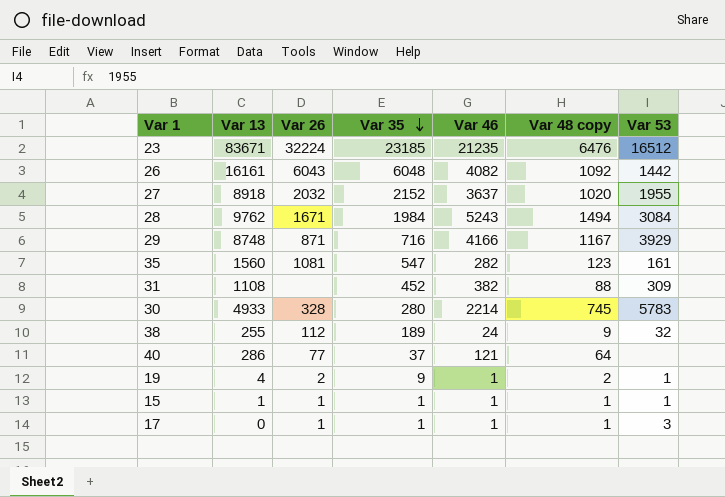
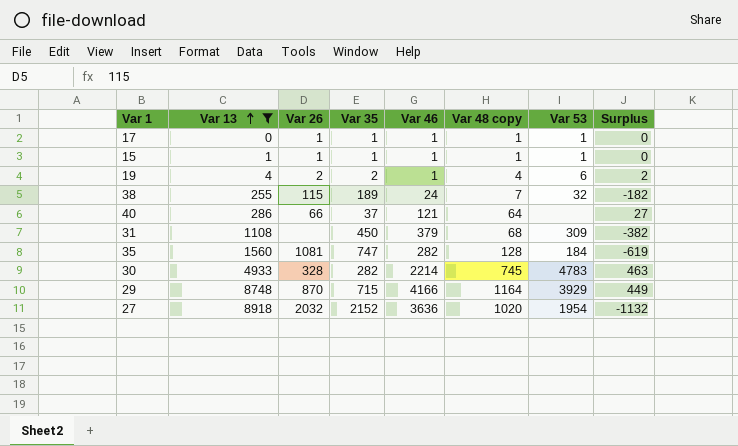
filter: none -> Var 13 <= 8918
row order: Var 35 descending -> Var 13 ascending
column Surplus | formula: none -> [Var 48 copy] - [Var 35]
17 | Var 53: 3 -> 1
19 | Var 35: 9 -> 2
19 | Var 48 copy: 2 -> 4
19 | Var 53: 1 -> 6
38 | Var 26: 112 -> 115
38 | Var 48 copy: 9 -> 7
40 | Var 26: 77 -> 66
31 | Var 35: 452 -> 450
31 | Var 46: 382 -> 379
31 | Var 48 copy: 88 -> 68
35 | Var 35: 547 -> 747
35 | Var 48 copy: 123 -> 128
35 | Var 53: 161 -> 184
30 | Var 35: 280 -> 282
30 | Var 53: 5783 -> 4783
29 | Var 26: 871 -> 870
29 | Var 35: 716 -> 715
29 | Var 48 copy: 1167 -> 1164
27 | Var 46: 3637 -> 3636
27 | Var 53: 1955 -> 1954

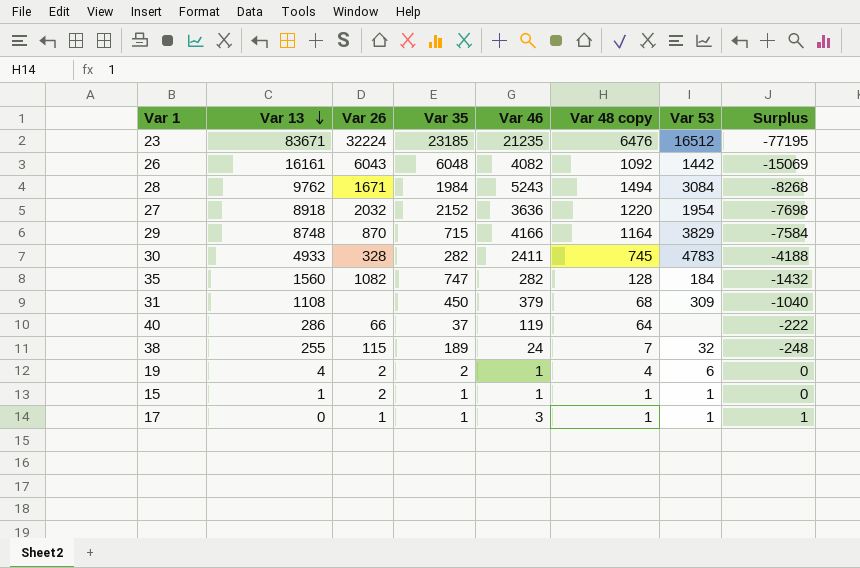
filter: Var 13 <= 8918 -> none
row order: Var 13 ascending -> Var 13 descending
column Surplus | formula: [Var 48 copy] - [Var 35] -> [Var 48 copy] - [Var 13]
27 | Var 48 copy: 1020 -> 1220
29 | Var 53: 3929 -> 3829
30 | Var 46: 2214 -> 2411
35 | Var 26: 1081 -> 1082
40 | Var 46: 121 -> 119
15 | Var 26: 1 -> 2
17 | Var 46: 1 -> 3

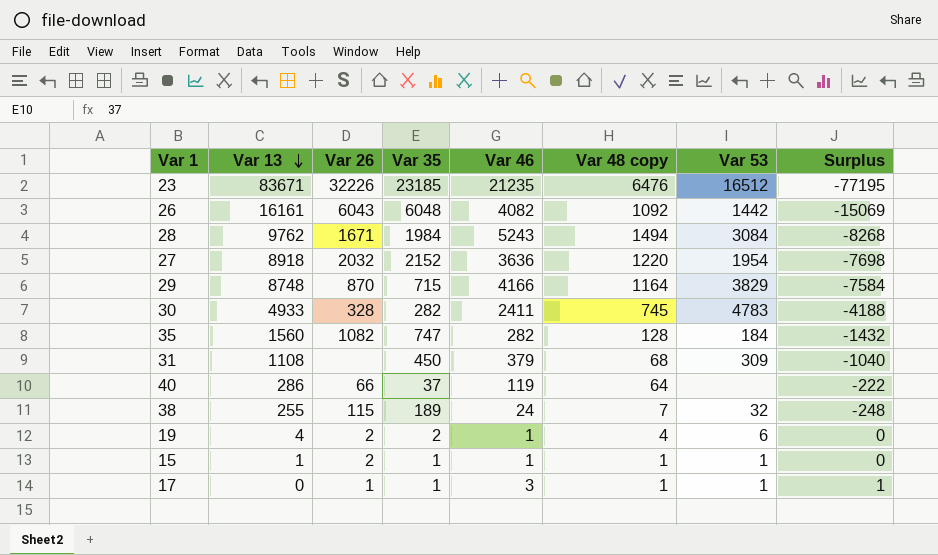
23 | Var 26: 32224 -> 32226

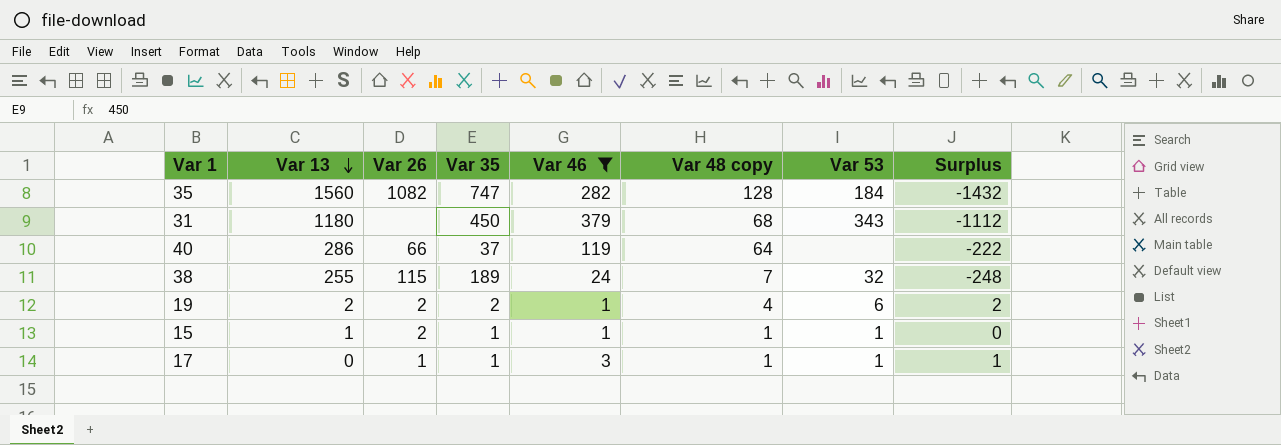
filter: none -> Var 46 <= 379
31 | Var 13: 1108 -> 1180
31 | Var 53: 309 -> 343
31 | Surplus: -1040 -> -1112
19 | Var 13: 4 -> 2
19 | Surplus: 0 -> 2

